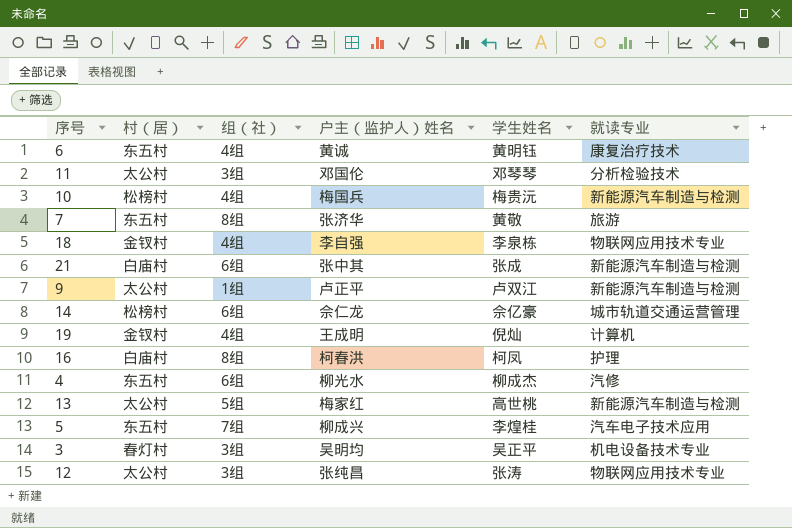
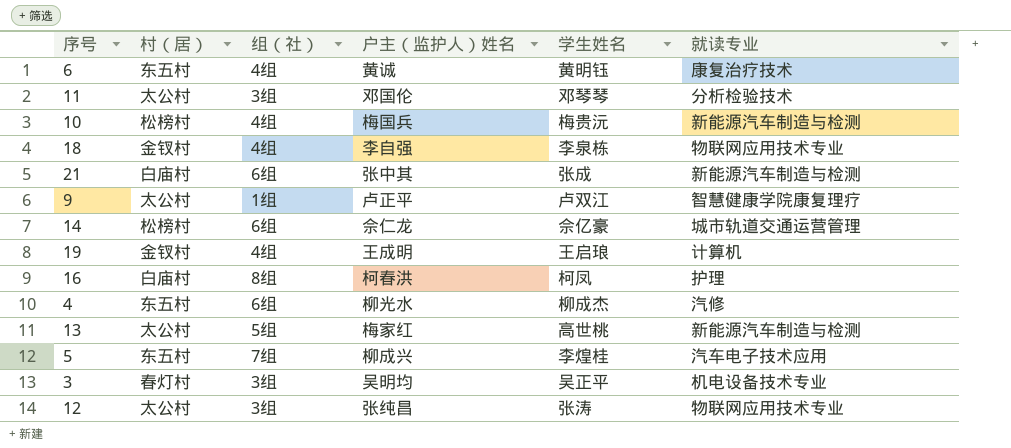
row 7: 东五村 | 8组 | 张济华 | 黄敬 | 旅游 -> none
9 | 就读专业: 新能源汽车制造与检测 -> 智慧健康学院康复理疗
19 | 学生姓名: 倪灿 -> 王启琅

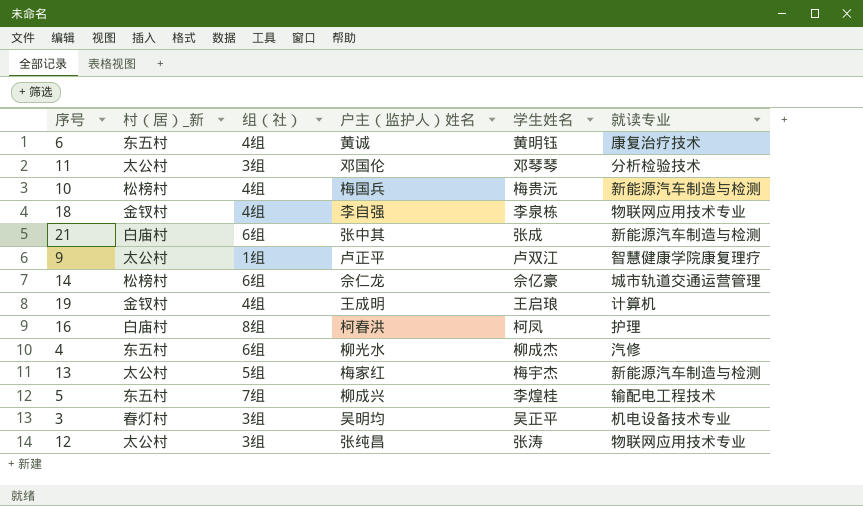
column name: 村（居） -> 村（居）_新
13 | 学生姓名: 高世桃 -> 梅宇杰
5 | 就读专业: 汽车电子技术应用 -> 输配电工程技术

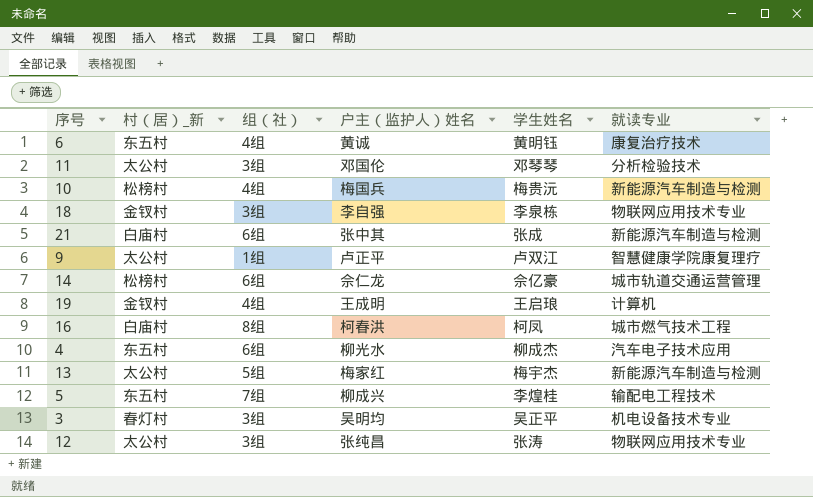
18 | 组（社）: 4组 -> 3组
16 | 就读专业: 护理 -> 城市燃气技术工程
4 | 就读专业: 汽修 -> 汽车电子技术应用

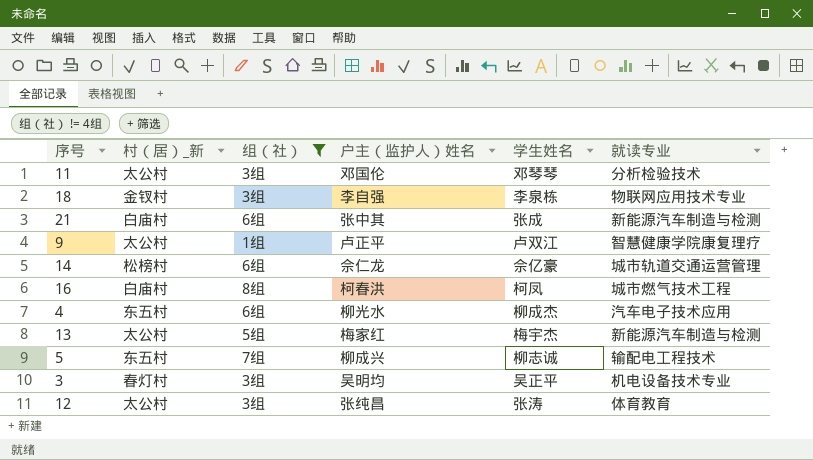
filter: none -> 组（社） != 4组
5 | 学生姓名: 李煌桂 -> 柳志诚
12 | 就读专业: 物联网应用技术专业 -> 体育教育

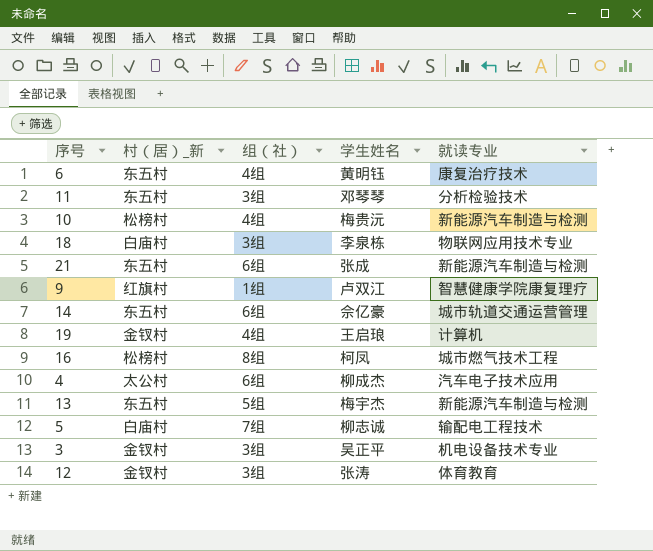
filter: 组（社） != 4组 -> none
column 户主（监护人）姓名 | position: 4 -> none
11 | 村（居）_新: 太公村 -> 东五村
18 | 村（居）_新: 金钗村 -> 白庙村
21 | 村（居）_新: 白庙村 -> 东五村
9 | 村（居）_新: 太公村 -> 红旗村
14 | 村（居）_新: 松榜村 -> 东五村
16 | 村（居）_新: 白庙村 -> 松榜村
4 | 村（居）_新: 东五村 -> 太公村
13 | 村（居）_新: 太公村 -> 东五村
5 | 村（居）_新: 东五村 -> 白庙村
3 | 村（居）_新: 春灯村 -> 金钗村
12 | 村（居）_新: 太公村 -> 金钗村

